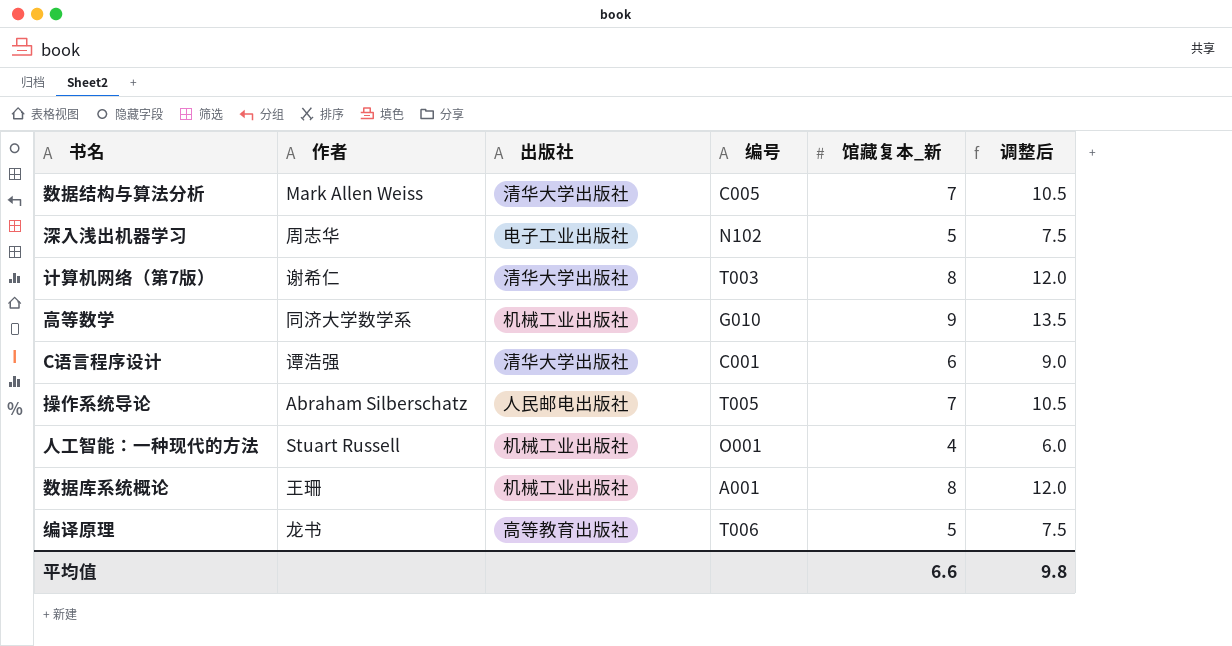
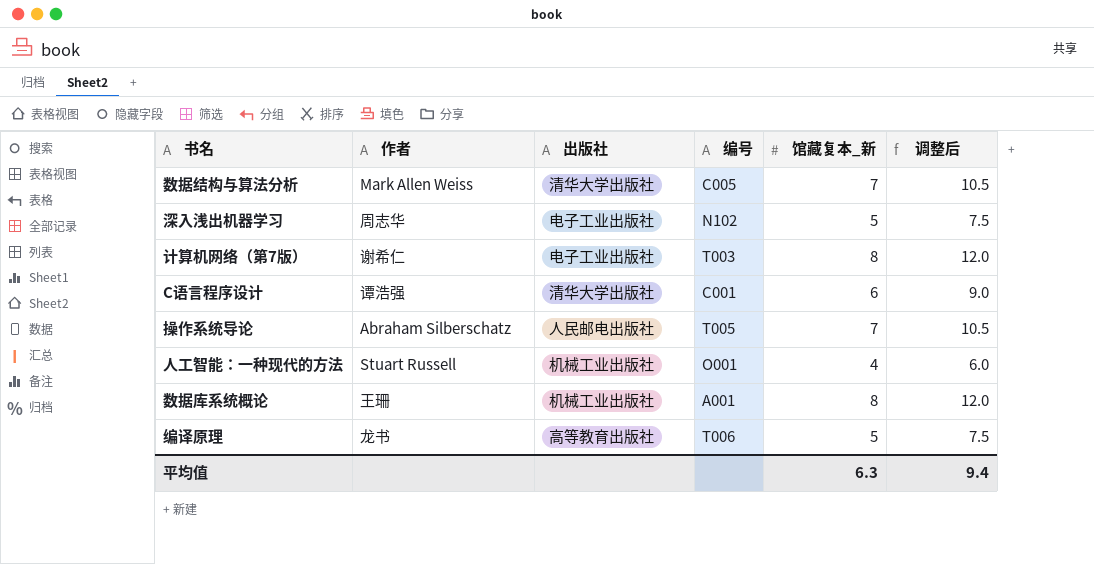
row 高等数学: 同济大学数学系 | 机械工业出版社 | G010 | 9 | 13.5 -> none
计算机网络（第7版） | 出版社: 清华大学出版社 -> 电子工业出版社
平均值 | 馆藏复本_新: 6.6 -> 6.3
平均值 | 调整后: 9.8 -> 9.4

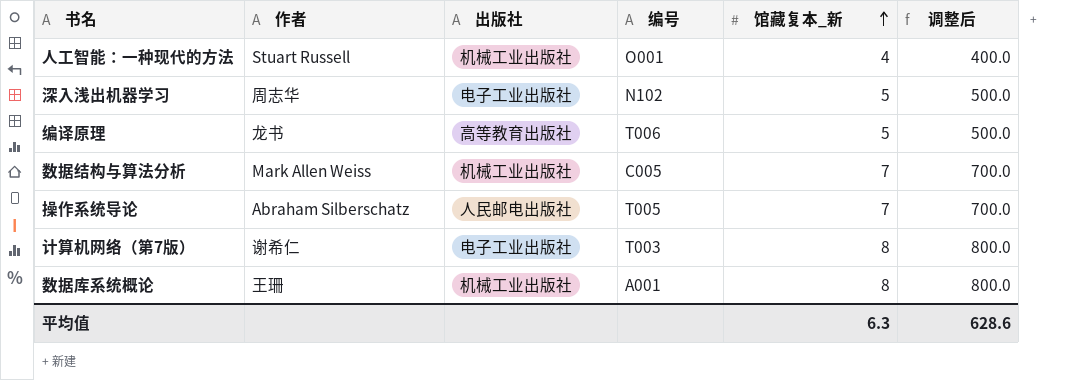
row order: none -> 馆藏复本_新 ascending
column 调整后 | formula: [馆藏复本_新] * 1.5 -> [馆藏复本_新] * 100
row C语言程序设计: 谭浩强 | 清华大学出版社 | C001 | 6 | 9.0 -> none
数据结构与算法分析 | 出版社: 清华大学出版社 -> 机械工业出版社
平均值 | 调整后: 9.4 -> 628.6

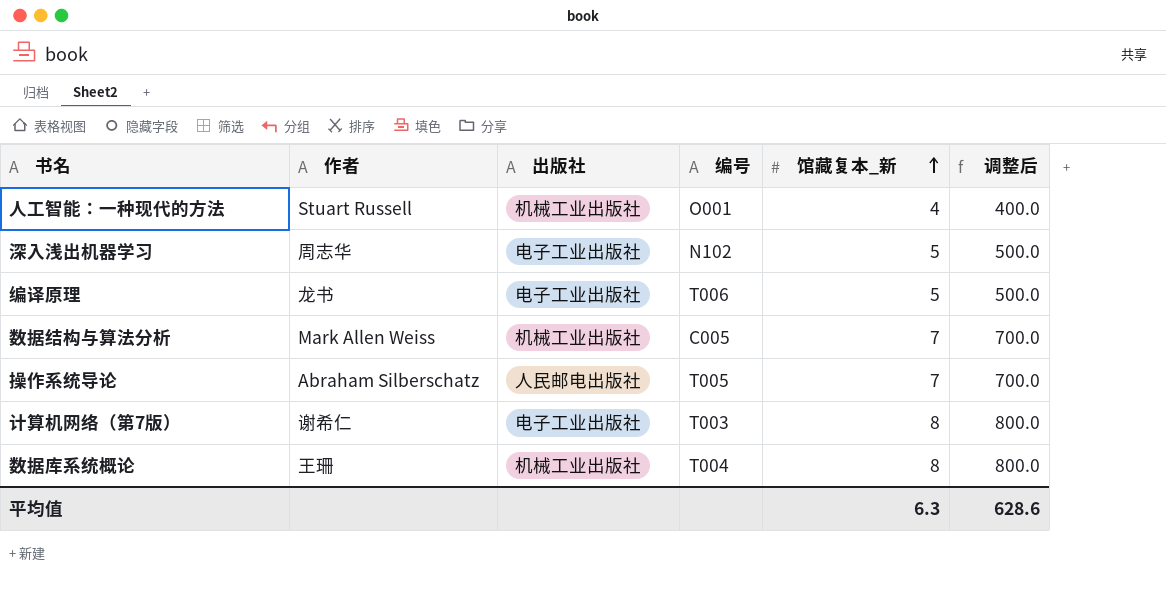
编译原理 | 出版社: 高等教育出版社 -> 电子工业出版社
数据库系统概论 | 编号: A001 -> T004

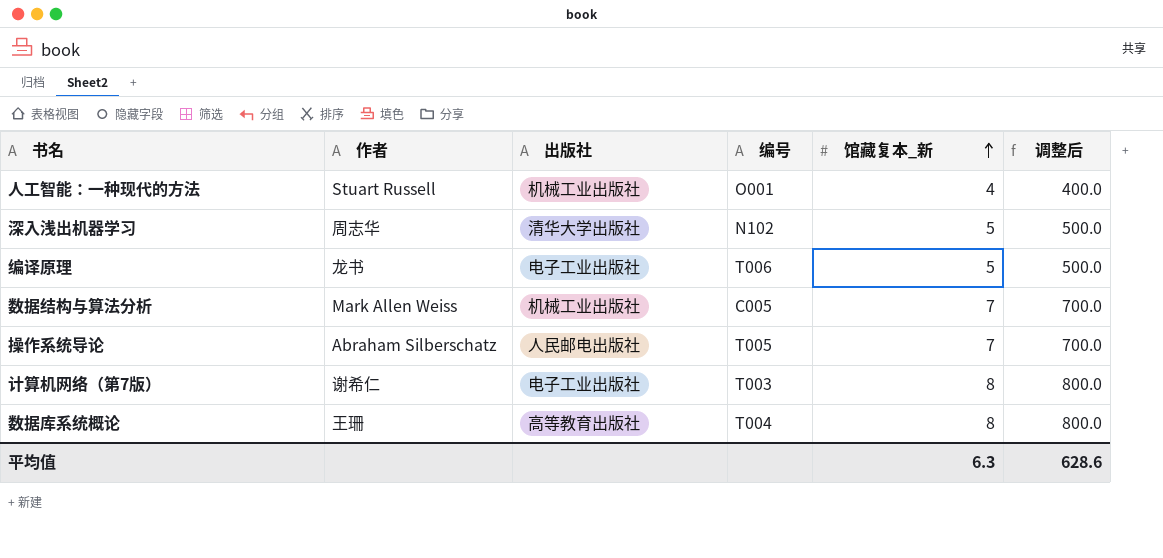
深入浅出机器学习 | 出版社: 电子工业出版社 -> 清华大学出版社
数据库系统概论 | 出版社: 机械工业出版社 -> 高等教育出版社

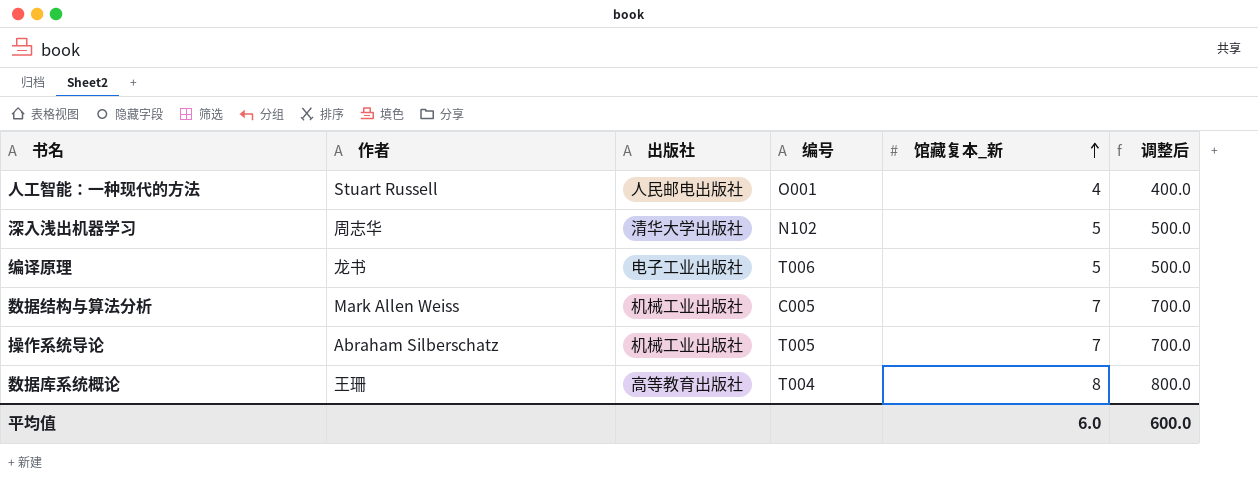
row 计算机网络（第7版）: 谢希仁 | 电子工业出版社 | T003 | 8 | 800.0 -> none
人工智能：一种现代的方法 | 出版社: 机械工业出版社 -> 人民邮电出版社
操作系统导论 | 出版社: 人民邮电出版社 -> 机械工业出版社
平均值 | 馆藏复本_新: 6.3 -> 6.0
平均值 | 调整后: 628.6 -> 600.0

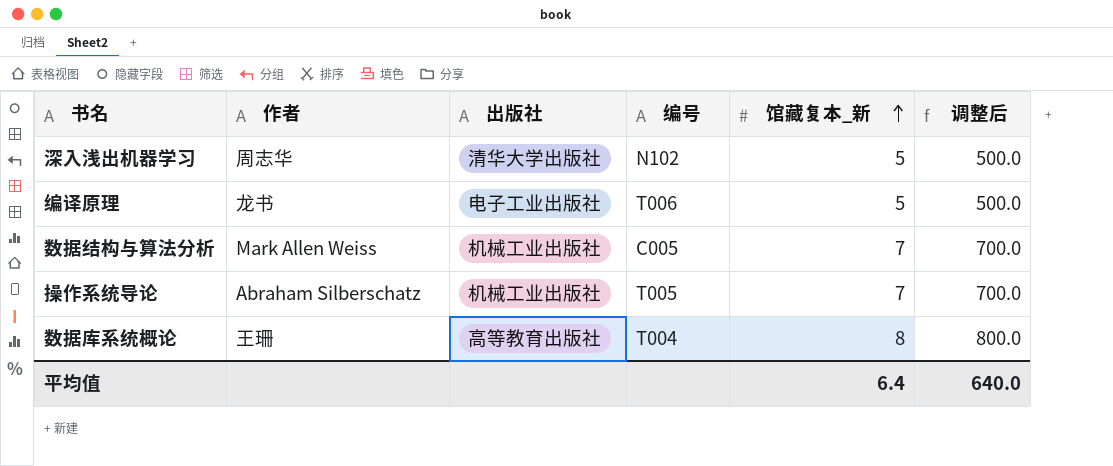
row 人工智能：一种现代的方法: Stuart Russell | 人民邮电出版社 | O001 | 4 | 400.0 -> none
平均值 | 馆藏复本_新: 6.0 -> 6.4
平均值 | 调整后: 600.0 -> 640.0

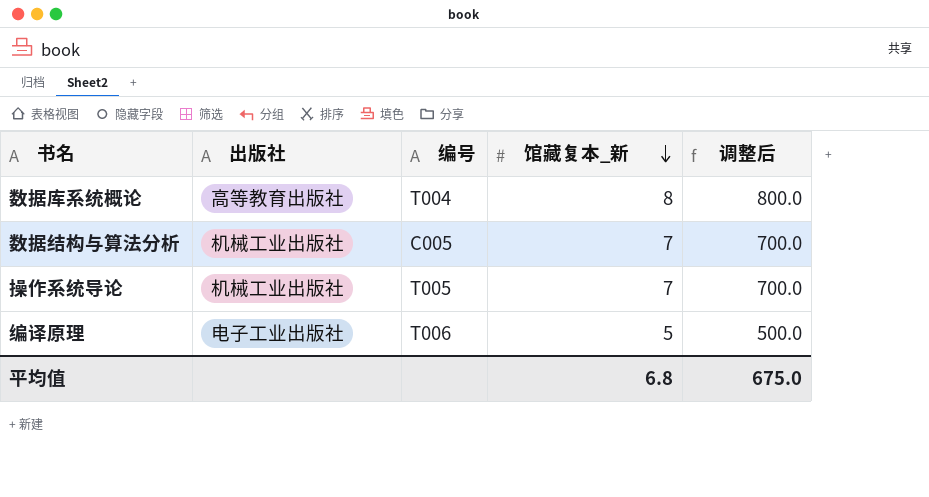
row order: 馆藏复本_新 ascending -> 馆藏复本_新 descending
column 作者 | position: 2 -> none
row 深入浅出机器学习: 周志华 | 清华大学出版社 | N102 | 5 | 500.0 -> none
平均值 | 馆藏复本_新: 6.4 -> 6.8
平均值 | 调整后: 640.0 -> 675.0

